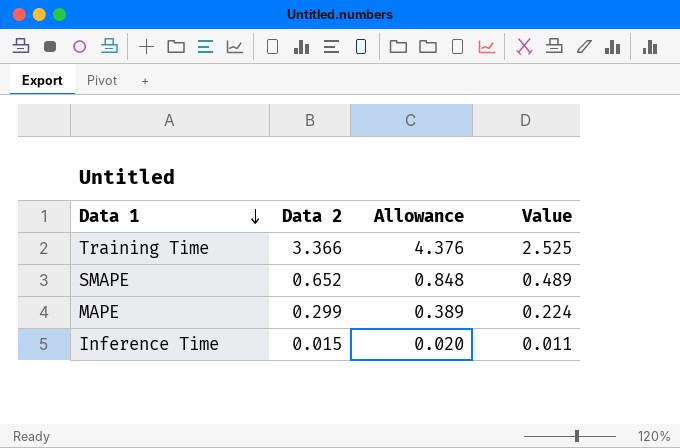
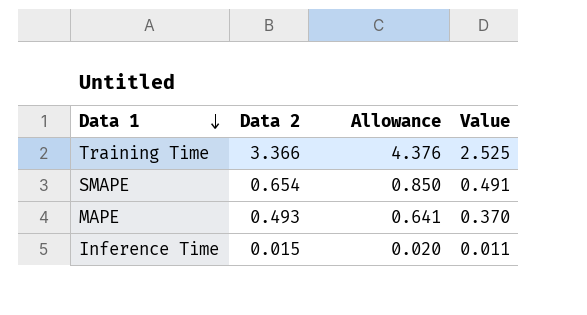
SMAPE | Data 2: 0.652 -> 0.654
SMAPE | Allowance: 0.848 -> 0.850
SMAPE | Value: 0.489 -> 0.491
MAPE | Data 2: 0.299 -> 0.493
MAPE | Allowance: 0.389 -> 0.641
MAPE | Value: 0.224 -> 0.370

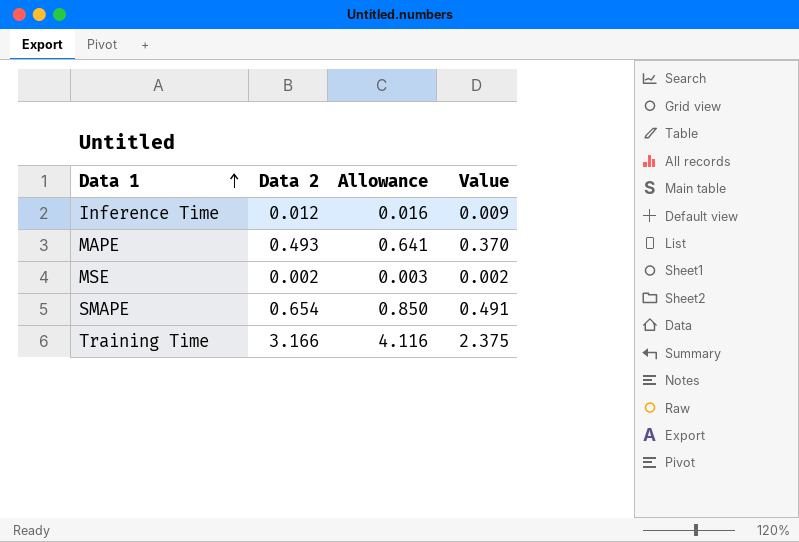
row order: Data 1 descending -> Data 1 ascending
Inference Time | Data 2: 0.015 -> 0.012
Inference Time | Allowance: 0.020 -> 0.016
Inference Time | Value: 0.011 -> 0.009
row MSE: none -> 0.002 | 0.003 | 0.002
Training Time | Data 2: 3.366 -> 3.166
Training Time | Allowance: 4.376 -> 4.116
Training Time | Value: 2.525 -> 2.375

